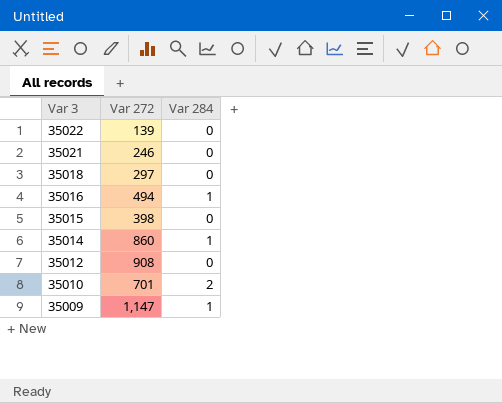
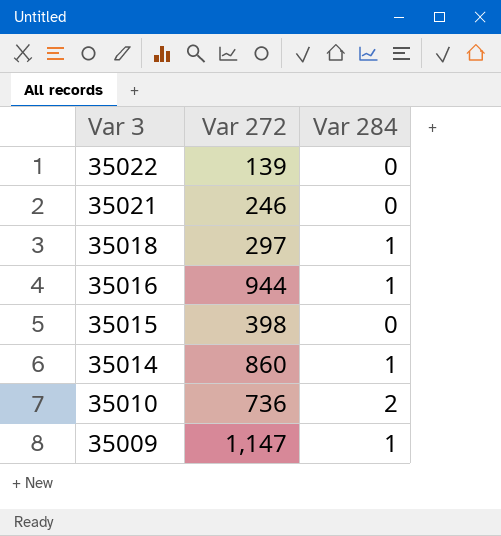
row 35012: 908 | 0 -> none
35018 | Var 284: 0 -> 1
35016 | Var 272: 494 -> 944
35010 | Var 272: 701 -> 736

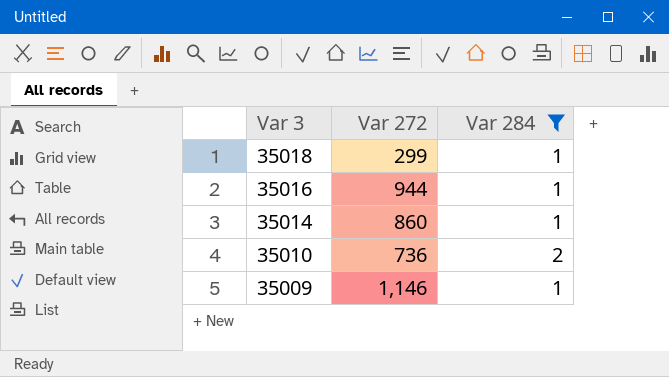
filter: none -> Var 284 != 0
35018 | Var 272: 297 -> 299
35009 | Var 272: 1,147 -> 1,146

